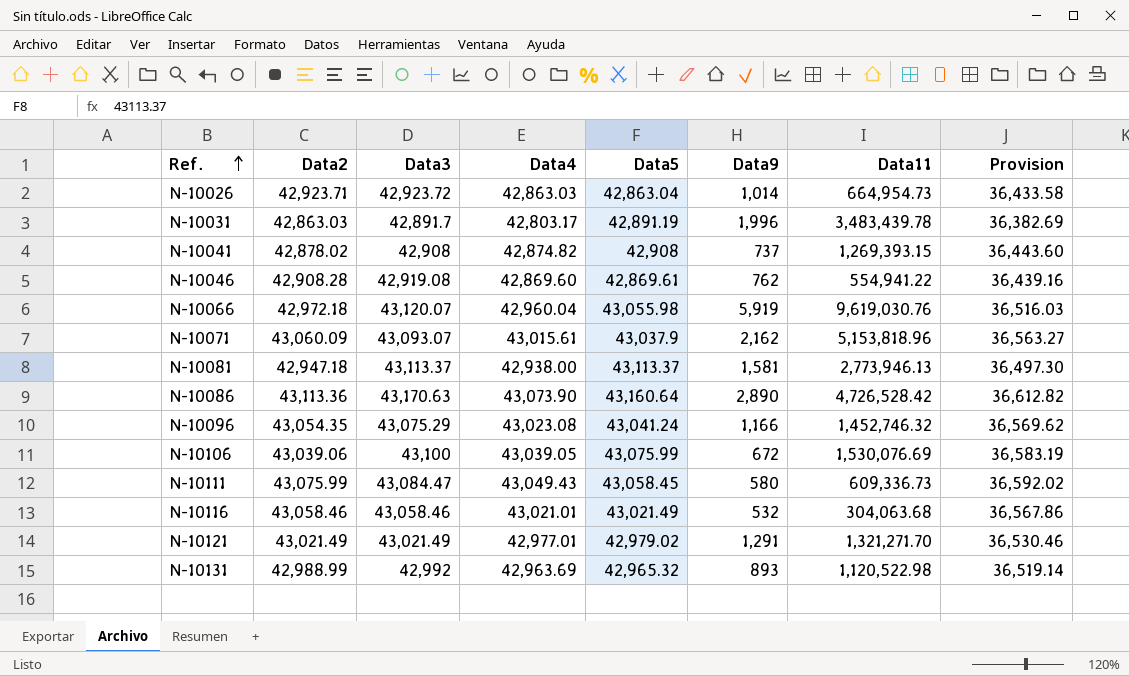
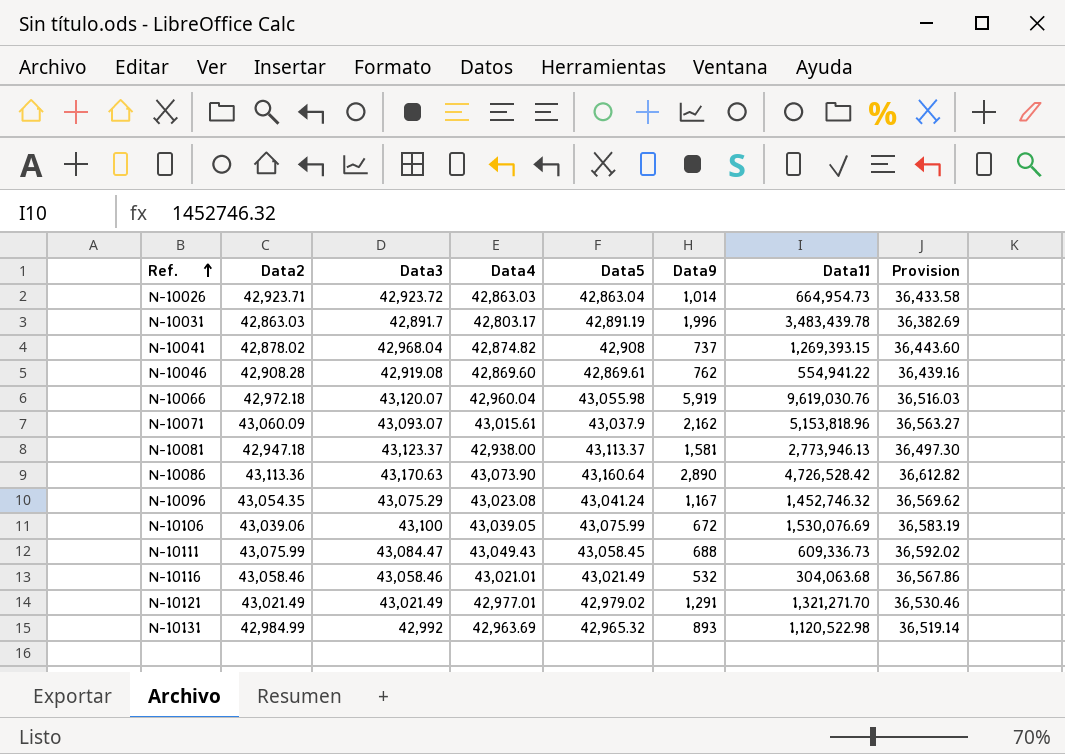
N-10041 | Data3: 42,908 -> 42,968.04
N-10081 | Data3: 43,113.37 -> 43,123.37
N-10096 | Data9: 1,166 -> 1,167
N-10111 | Data9: 580 -> 688
N-10131 | Data2: 42,988.99 -> 42,984.99

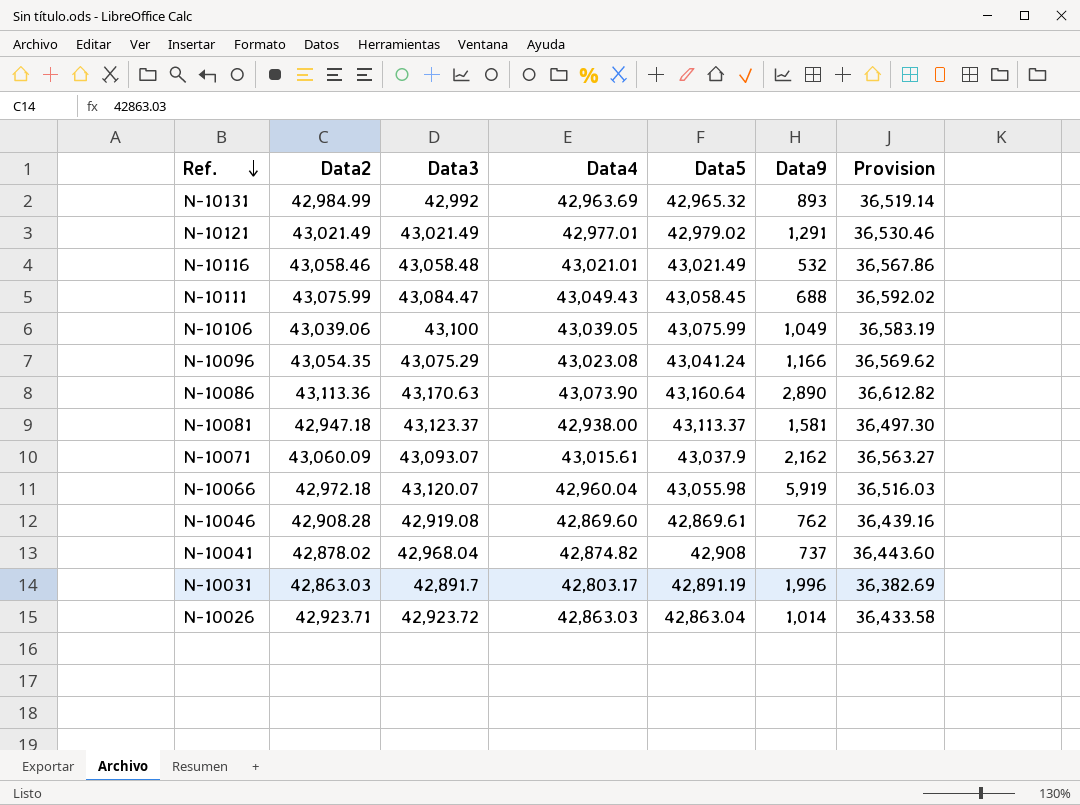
row order: Ref. ascending -> Ref. descending
column Data11 | position: 7 -> none
N-10116 | Data3: 43,058.46 -> 43,058.48
N-10106 | Data9: 672 -> 1,049
N-10096 | Data9: 1,167 -> 1,166

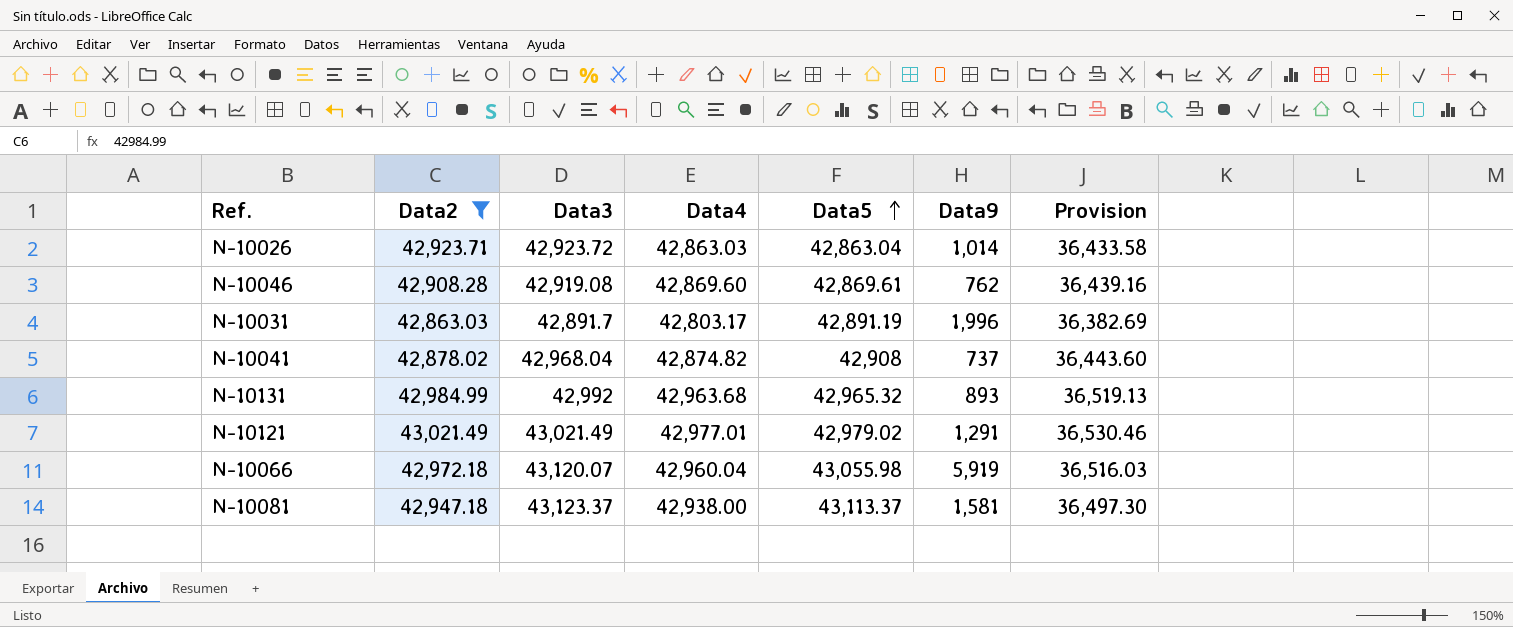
filter: none -> Data2 <= 43,021.49
row order: Ref. descending -> Data5 ascending
N-10131 | Data4: 42,963.69 -> 42,963.68
N-10131 | Provision: 36,519.14 -> 36,519.13

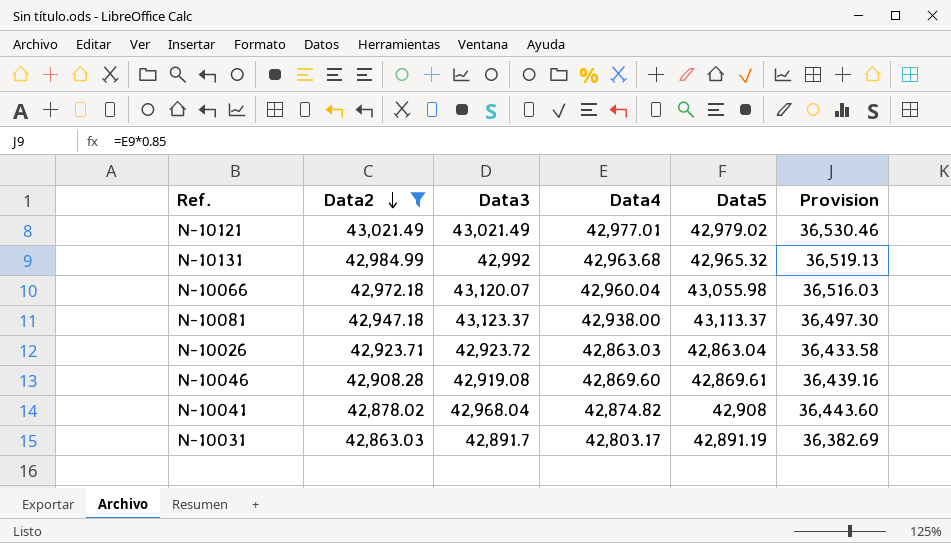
row order: Data5 ascending -> Data2 descending
column Data9 | position: 6 -> none

